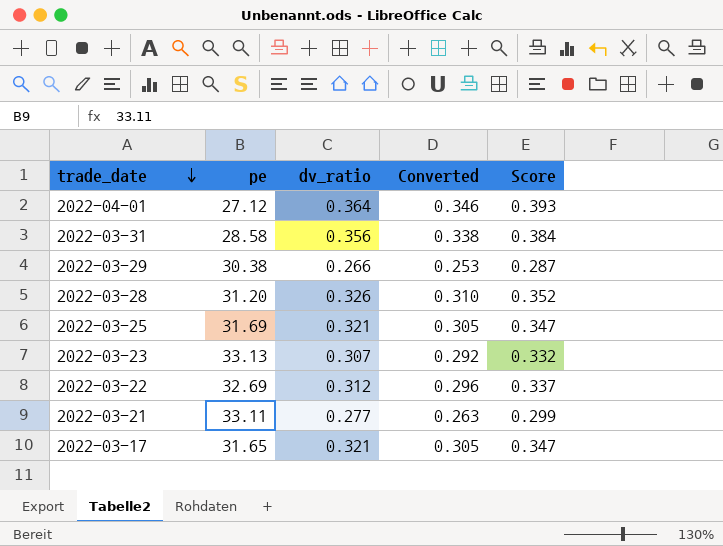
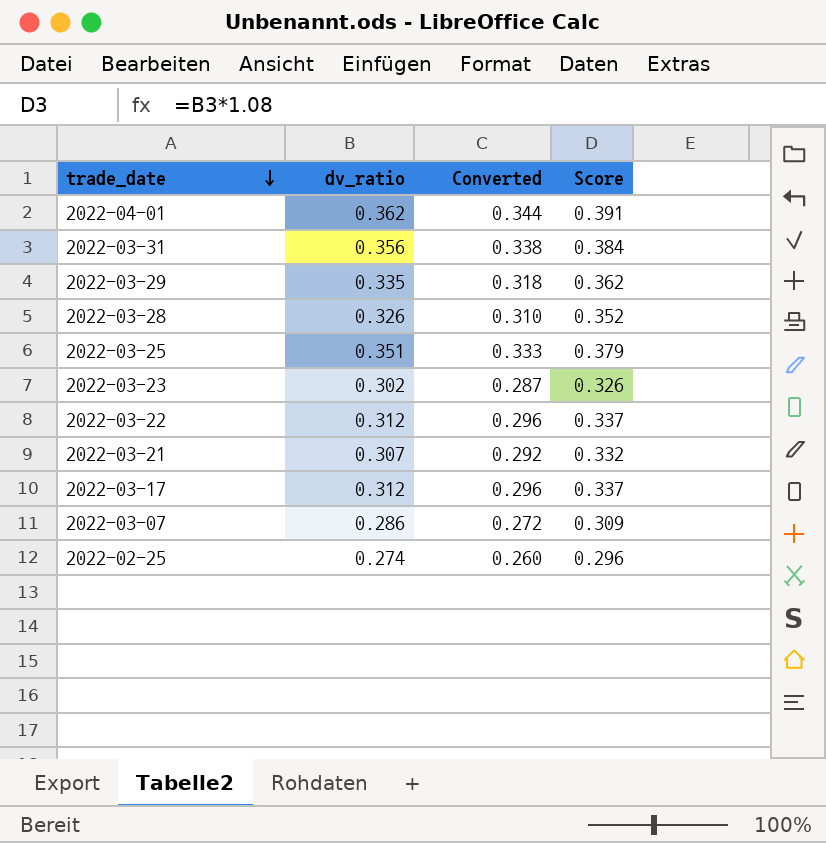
column pe | position: 2 -> none
2022-04-01 | dv_ratio: 0.364 -> 0.362
2022-04-01 | Converted: 0.346 -> 0.344
2022-04-01 | Score: 0.393 -> 0.391
2022-03-29 | dv_ratio: 0.266 -> 0.335
2022-03-29 | Converted: 0.253 -> 0.318
2022-03-29 | Score: 0.287 -> 0.362
2022-03-25 | dv_ratio: 0.321 -> 0.351
2022-03-25 | Converted: 0.305 -> 0.333
2022-03-25 | Score: 0.347 -> 0.379
2022-03-23 | dv_ratio: 0.307 -> 0.302
2022-03-23 | Converted: 0.292 -> 0.287
2022-03-23 | Score: 0.332 -> 0.326
2022-03-21 | dv_ratio: 0.277 -> 0.307
2022-03-21 | Converted: 0.263 -> 0.292
2022-03-21 | Score: 0.299 -> 0.332
2022-03-17 | dv_ratio: 0.321 -> 0.312
2022-03-17 | Converted: 0.305 -> 0.296
2022-03-17 | Score: 0.347 -> 0.337
row 2022-03-07: none -> 0.286 | 0.272 | 0.309
row 2022-02-25: none -> 0.274 | 0.260 | 0.296

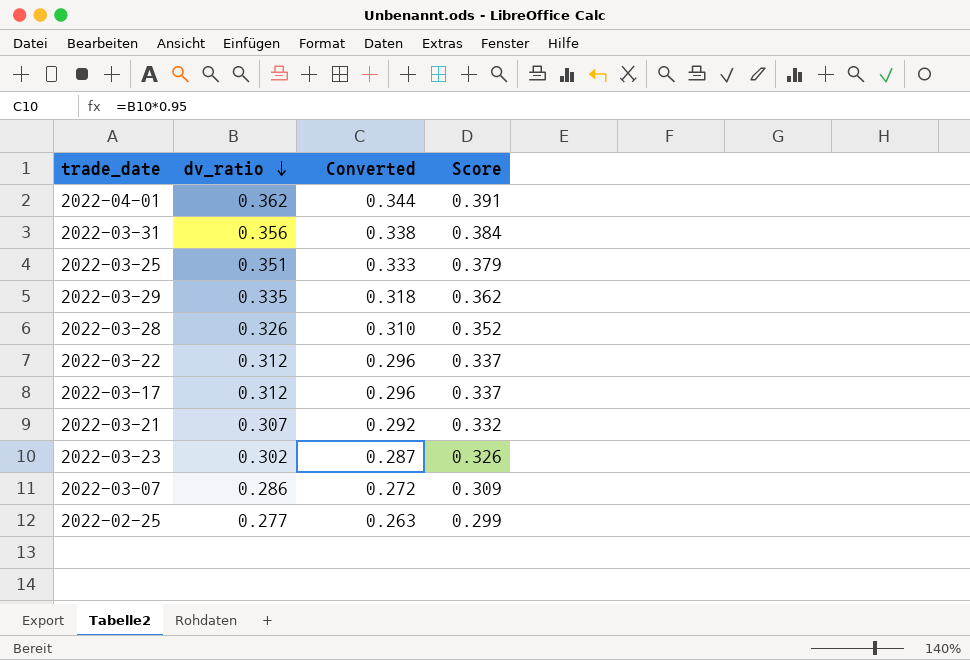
row order: trade_date descending -> dv_ratio descending
2022-02-25 | dv_ratio: 0.274 -> 0.277
2022-02-25 | Converted: 0.260 -> 0.263
2022-02-25 | Score: 0.296 -> 0.299

